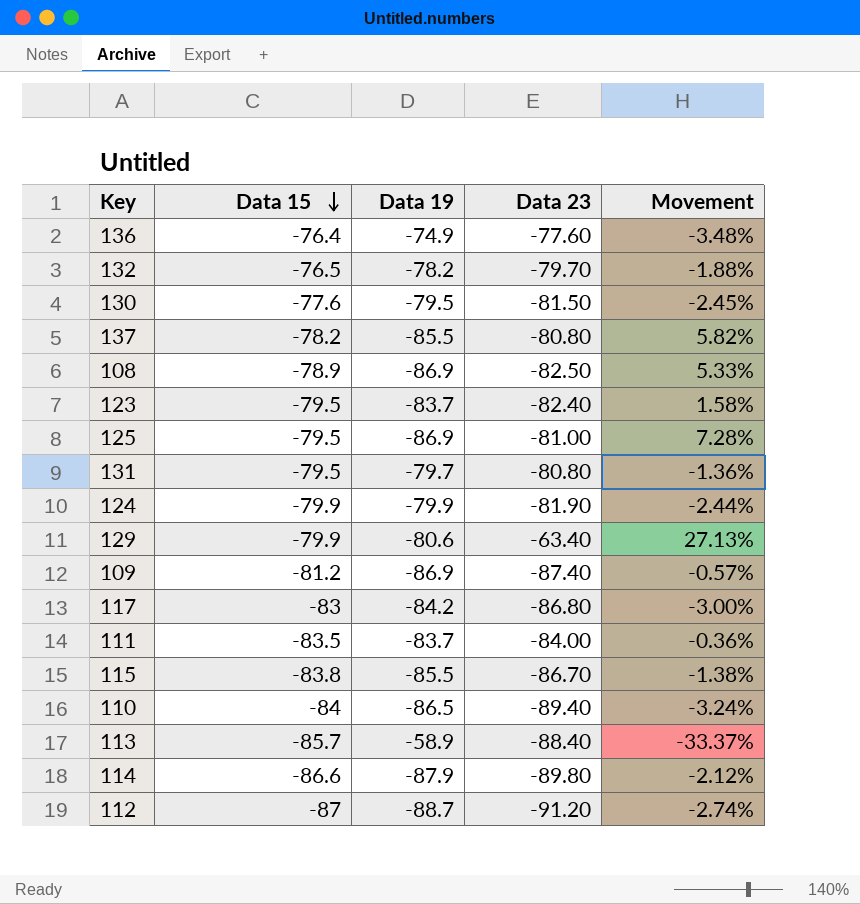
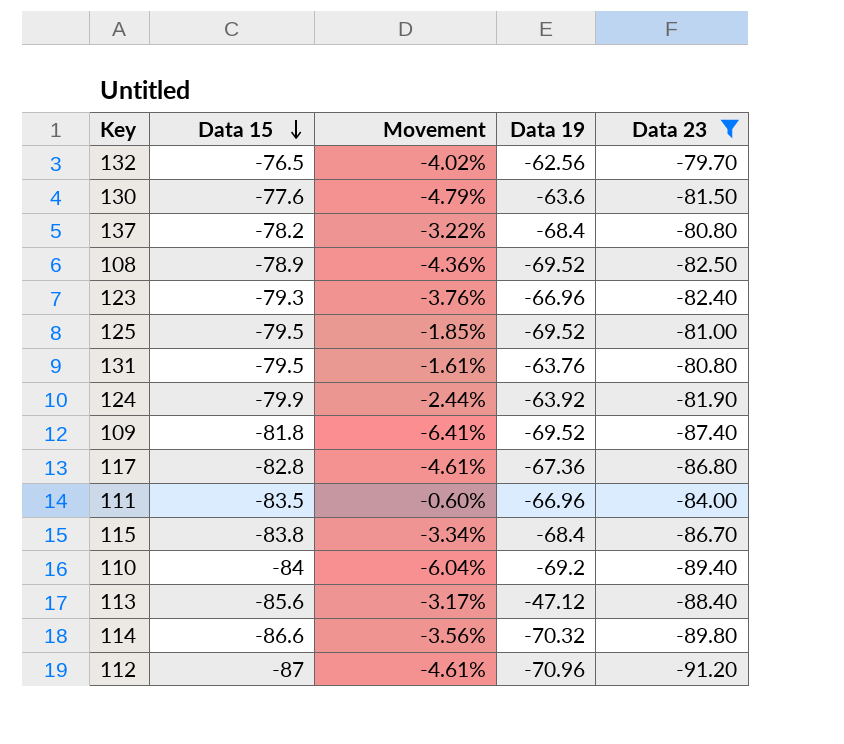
filter: none -> Data 23 <= -79.70
column Movement | formula: ([Data 19] - [Data 23]) / [Data 23] -> ([Data 15] - [Data 23]) / [Data 23]
column Movement | position: 5 -> 3
132 | Data 19: -78.2 -> -62.56
130 | Data 19: -79.5 -> -63.6
137 | Data 19: -85.5 -> -68.4
108 | Data 19: -86.9 -> -69.52
123 | Data 15: -79.5 -> -79.3
123 | Data 19: -83.7 -> -66.96
125 | Data 19: -86.9 -> -69.52
131 | Data 19: -79.7 -> -63.76
124 | Data 19: -79.9 -> -63.92
109 | Data 15: -81.2 -> -81.8
109 | Data 19: -86.9 -> -69.52
117 | Data 15: -83 -> -82.8
117 | Data 19: -84.2 -> -67.36
111 | Data 19: -83.7 -> -66.96
115 | Data 19: -85.5 -> -68.4
110 | Data 19: -86.5 -> -69.2
113 | Data 15: -85.7 -> -85.6
113 | Data 19: -58.9 -> -47.12
114 | Data 19: -87.9 -> -70.32
112 | Data 19: -88.7 -> -70.96

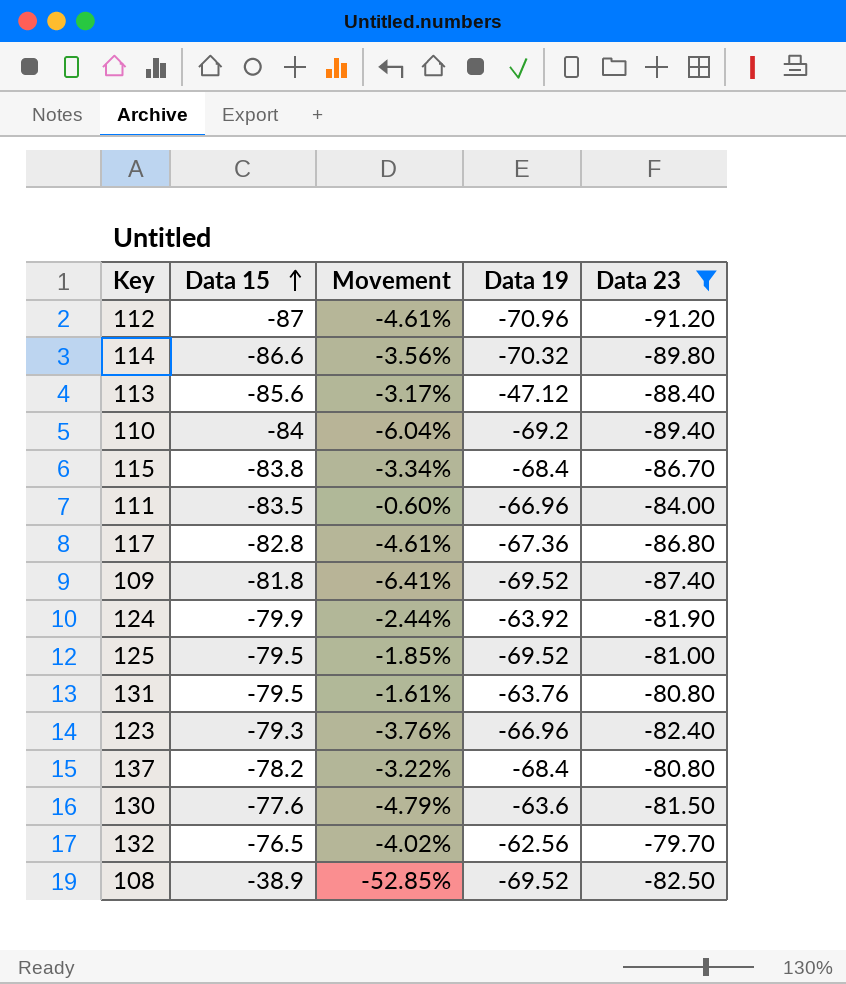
row order: Data 15 descending -> Data 15 ascending
108 | Data 15: -78.9 -> -38.9
108 | Movement: -4.36% -> -52.85%

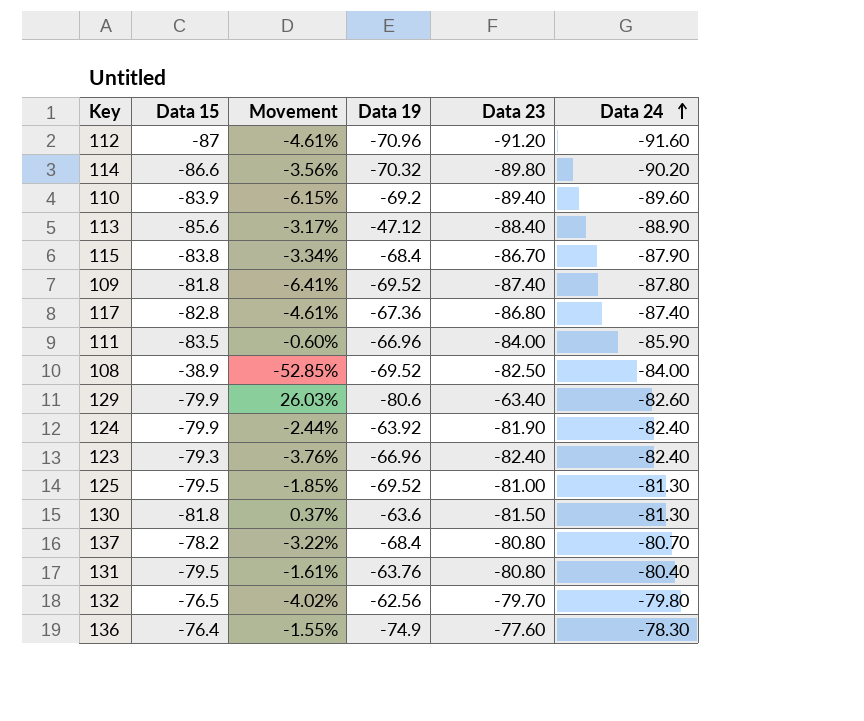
filter: Data 23 <= -79.70 -> none
row order: Data 15 ascending -> Data 24 ascending
column Data 24 | position: none -> 6
110 | Data 15: -84 -> -83.9
110 | Movement: -6.04% -> -6.15%
130 | Data 15: -77.6 -> -81.8
130 | Movement: -4.79% -> 0.37%

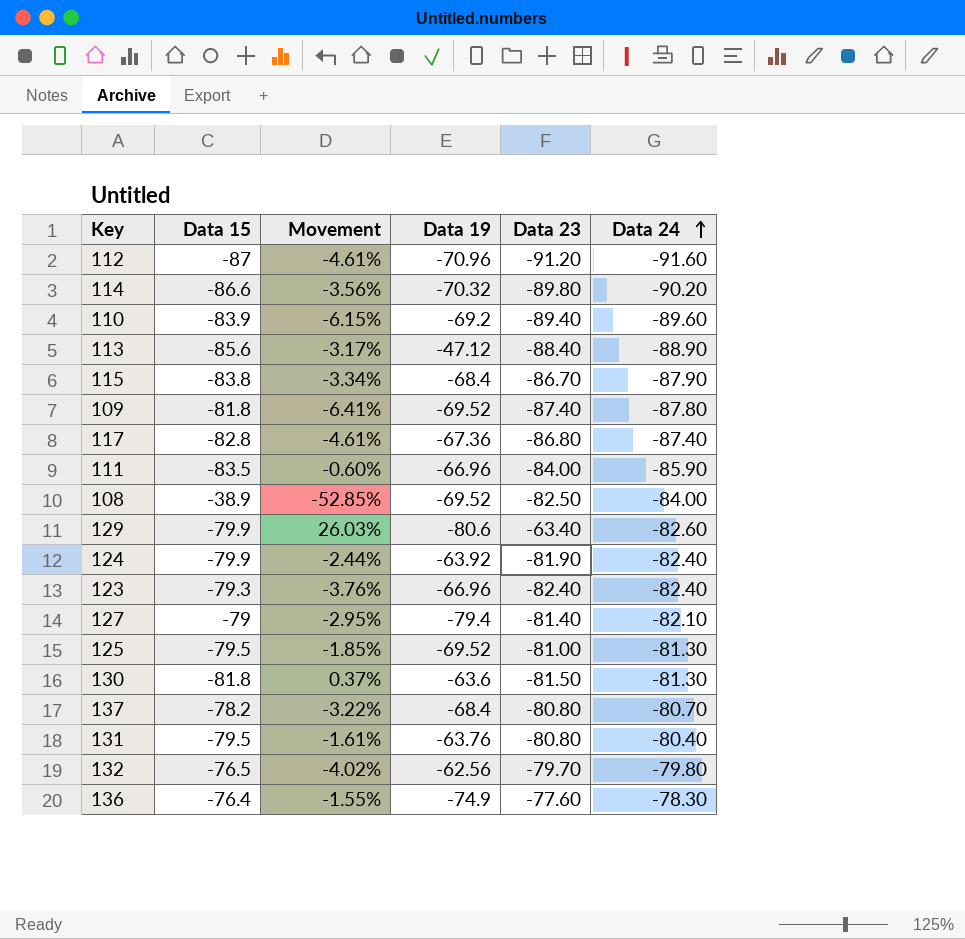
row 127: none -> -79 | -2.95% | -79.4 | -81.40 | -82.10

